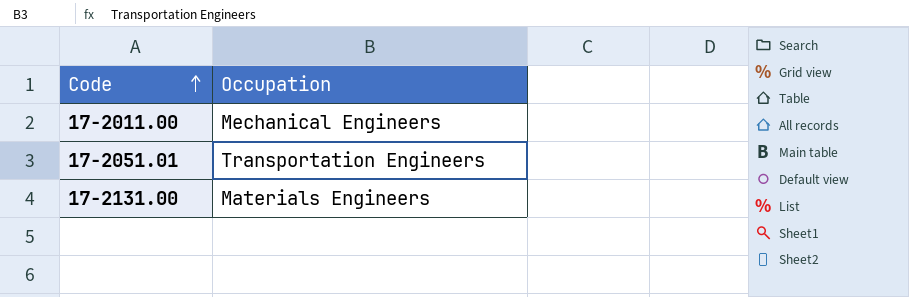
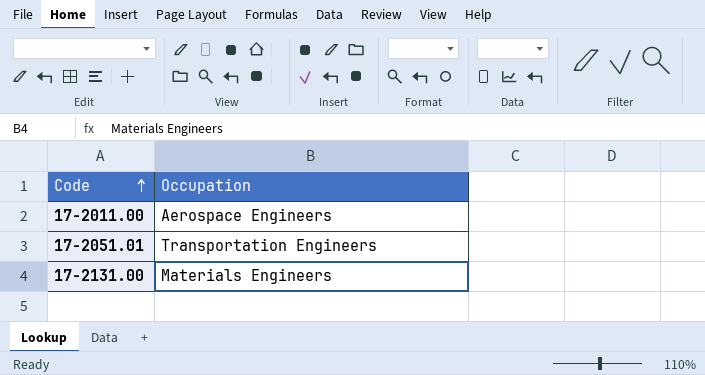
17-2011.00 | Occupation: Mechanical Engineers -> Aerospace Engineers

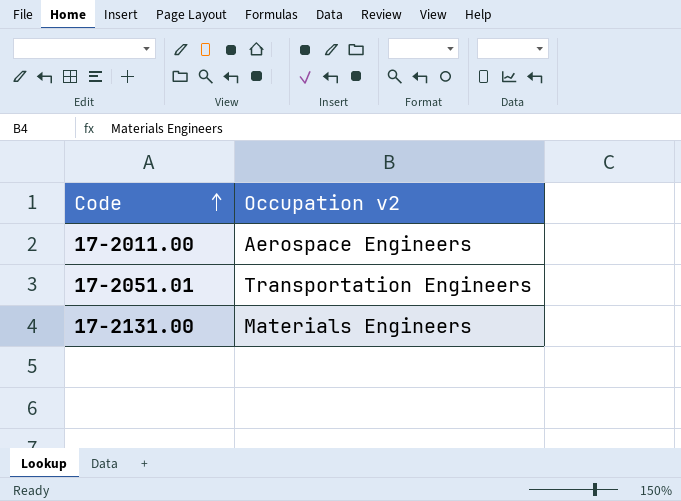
column name: Occupation -> Occupation v2

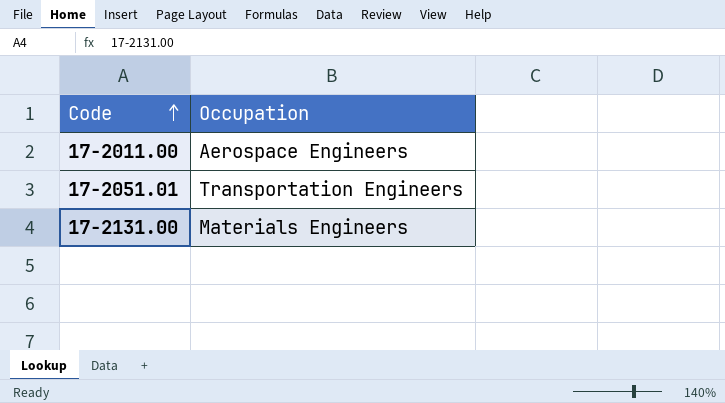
column name: Occupation v2 -> Occupation

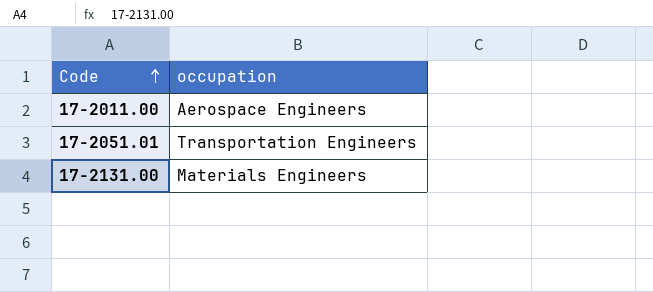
column name: Occupation -> occupation

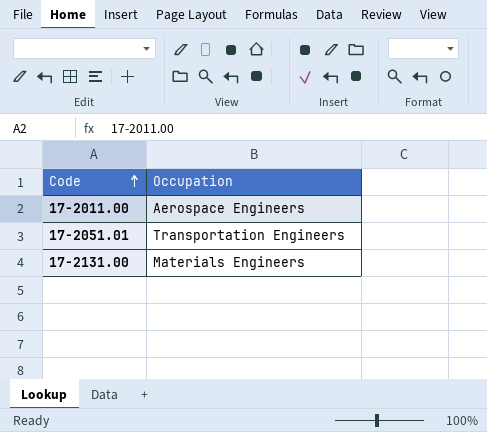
column name: occupation -> Occupation

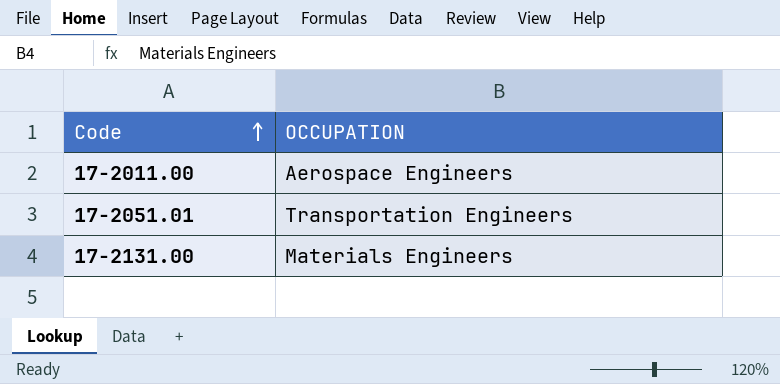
column name: Occupation -> OCCUPATION

